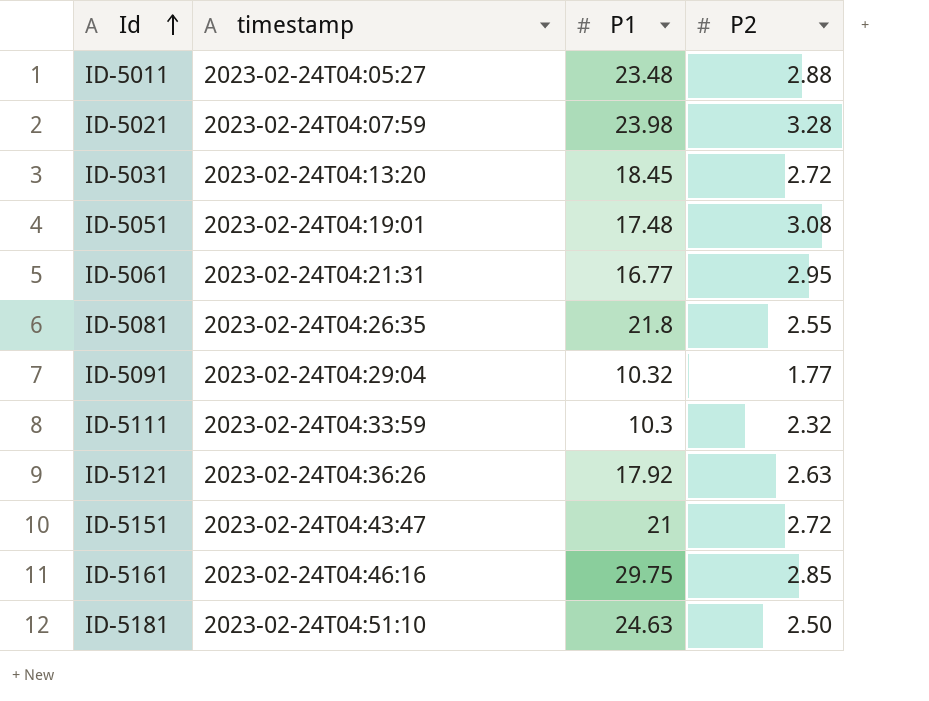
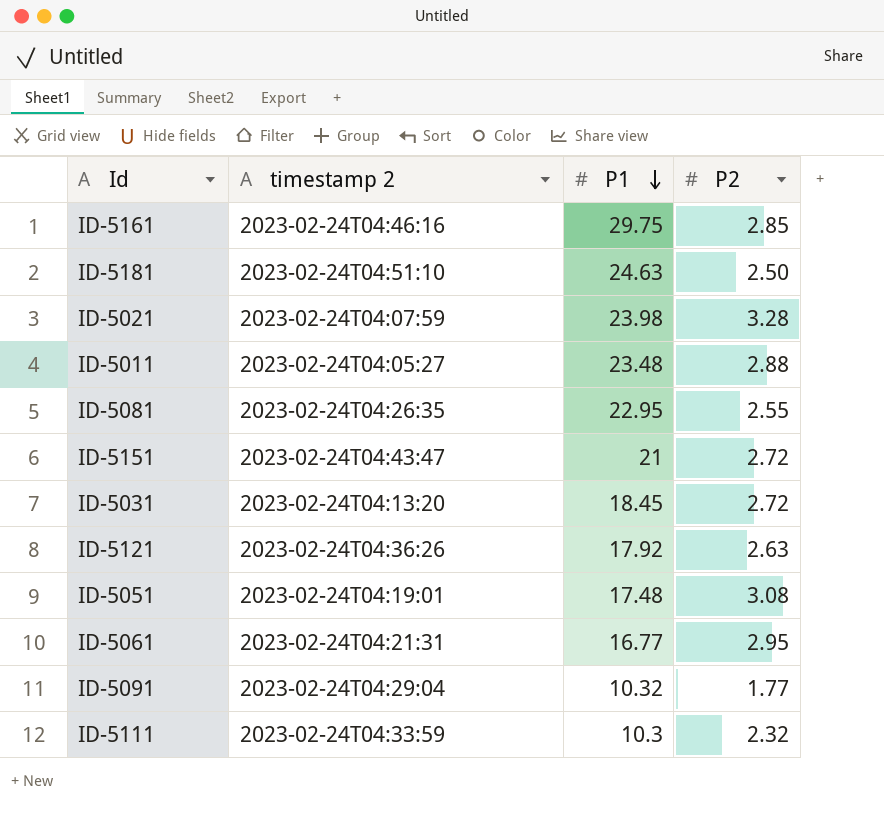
row order: Id ascending -> P1 descending
column name: timestamp -> timestamp 2
ID-5081 | P1: 21.8 -> 22.95

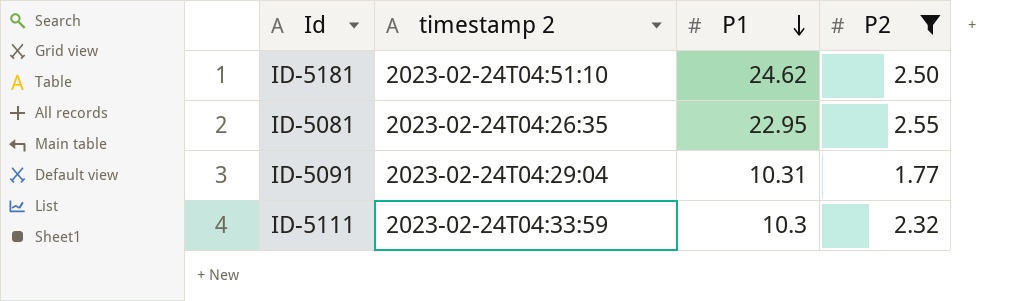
filter: none -> P2 <= 2.55
ID-5181 | P1: 24.63 -> 24.62
ID-5091 | P1: 10.32 -> 10.31

